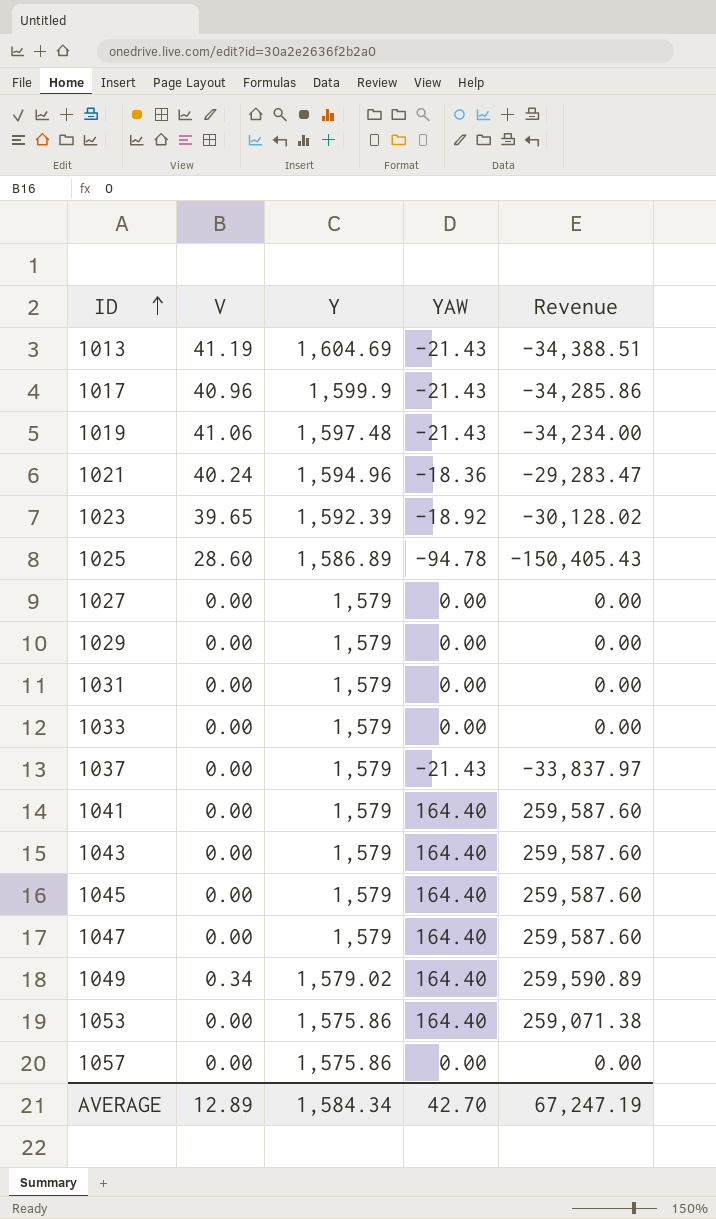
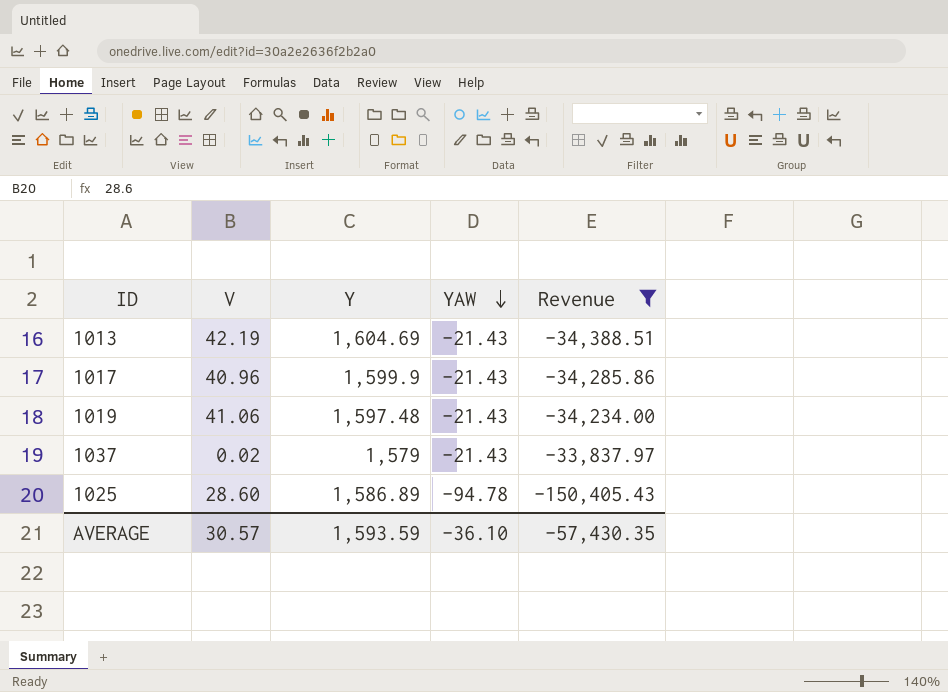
filter: none -> Revenue <= -33,837.97
row order: ID ascending -> YAW descending
1013 | V: 41.19 -> 42.19
1037 | V: 0.00 -> 0.02
AVERAGE | V: 12.89 -> 30.57
AVERAGE | Y: 1,584.34 -> 1,593.59
AVERAGE | YAW: 42.70 -> -36.10
AVERAGE | Revenue: 67,247.19 -> -57,430.35

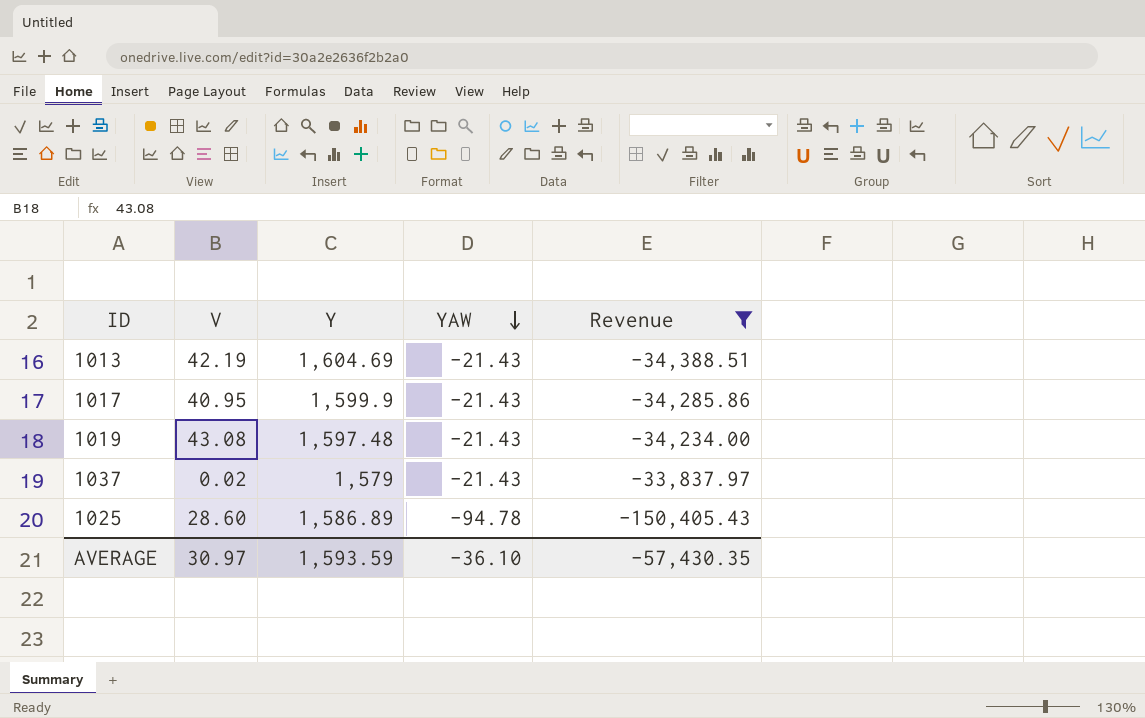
1017 | V: 40.96 -> 40.95
1019 | V: 41.06 -> 43.08
AVERAGE | V: 30.57 -> 30.97

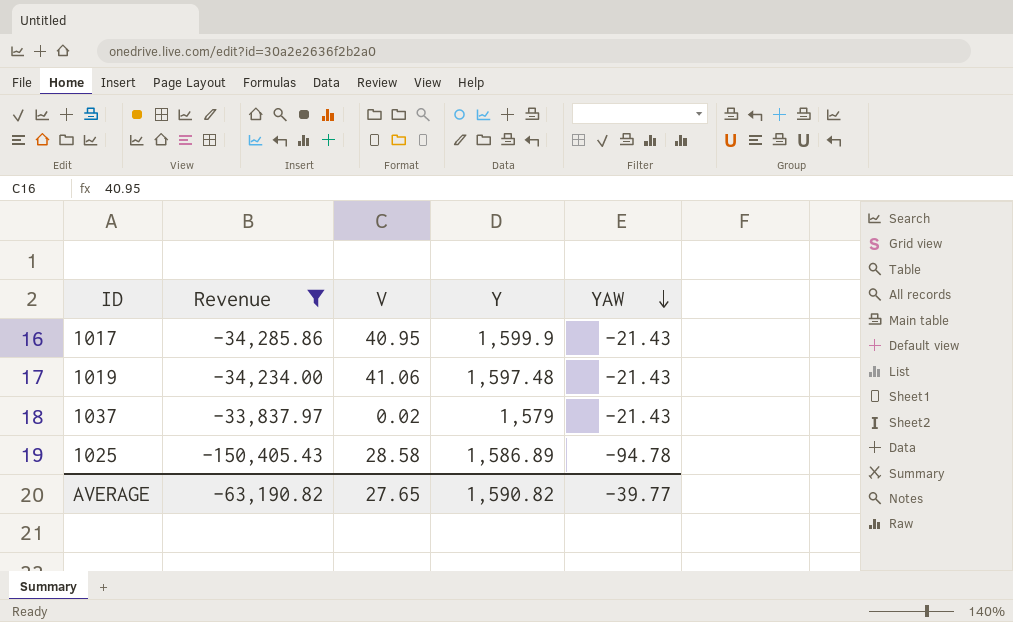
column Revenue | position: 5 -> 2
row 1013: 42.19 | 1,604.69 | -21.43 | -34,388.51 -> none
1019 | V: 43.08 -> 41.06
1025 | V: 28.60 -> 28.58
AVERAGE | Revenue: -57,430.35 -> -63,190.82
AVERAGE | V: 30.97 -> 27.65
AVERAGE | Y: 1,593.59 -> 1,590.82
AVERAGE | YAW: -36.10 -> -39.77

